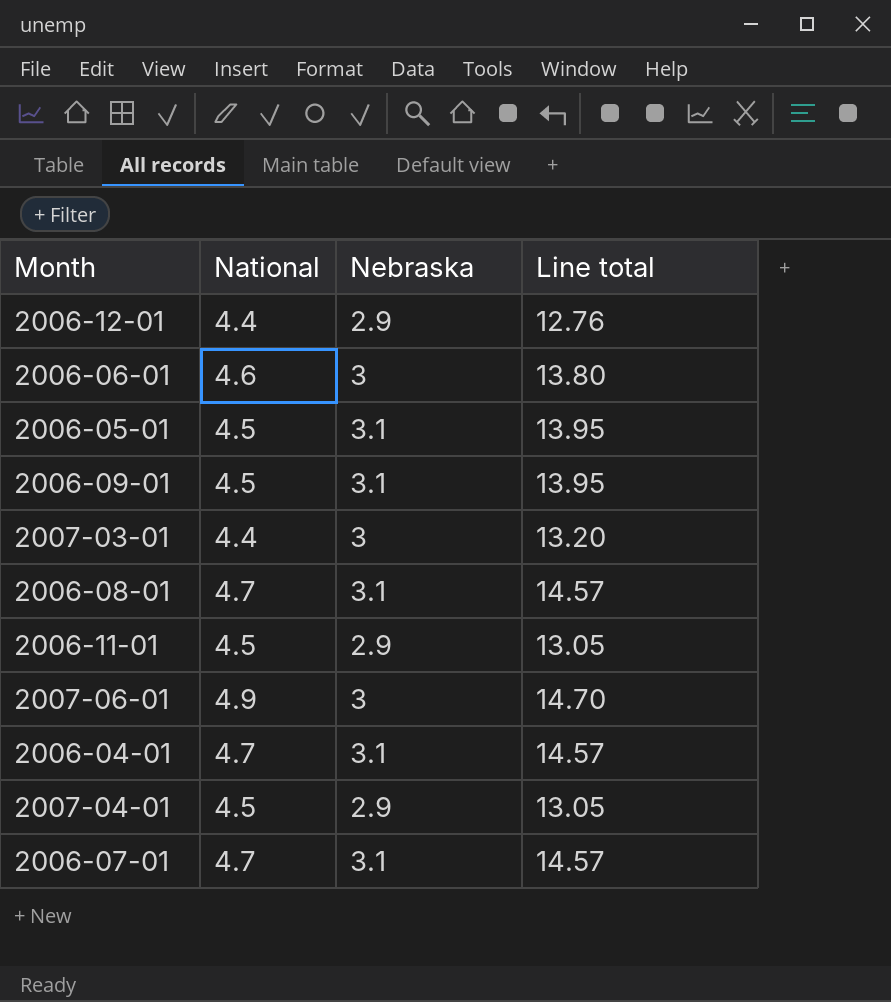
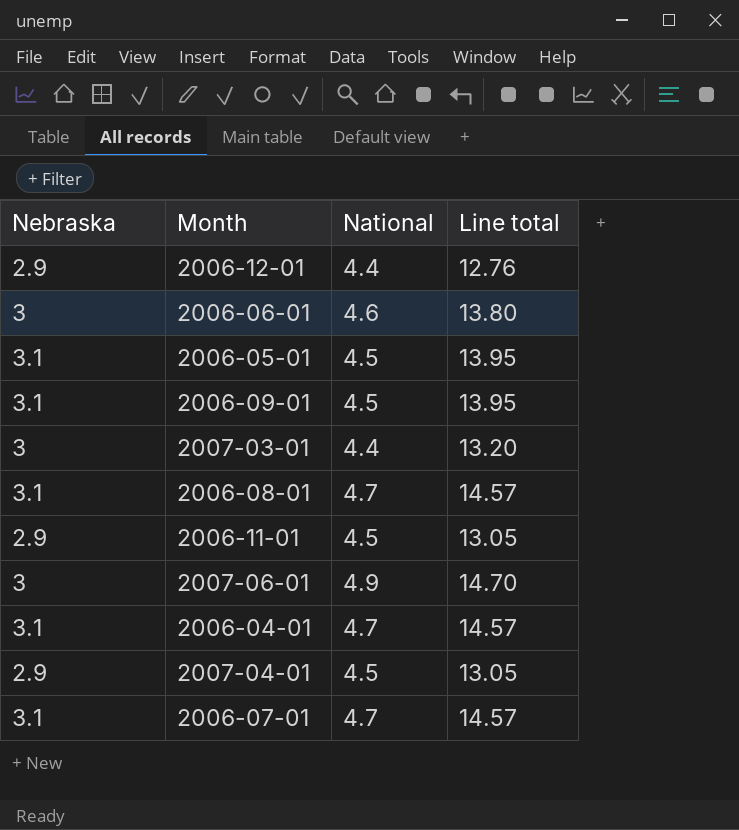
column Nebraska | position: 3 -> 1

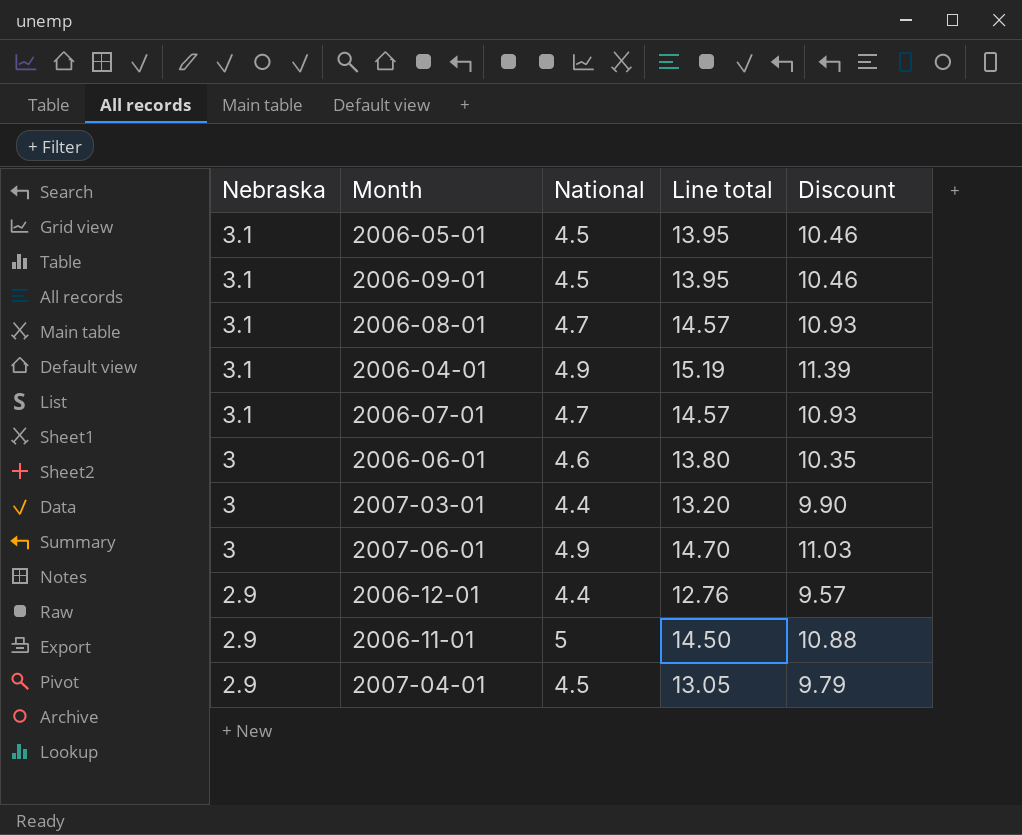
row order: none -> Nebraska descending
column Discount | formula: none -> [Line total] * 0.75
2006-04-01 | National: 4.7 -> 4.9
2006-04-01 | Line total: 14.57 -> 15.19
2006-11-01 | National: 4.5 -> 5
2006-11-01 | Line total: 13.05 -> 14.50

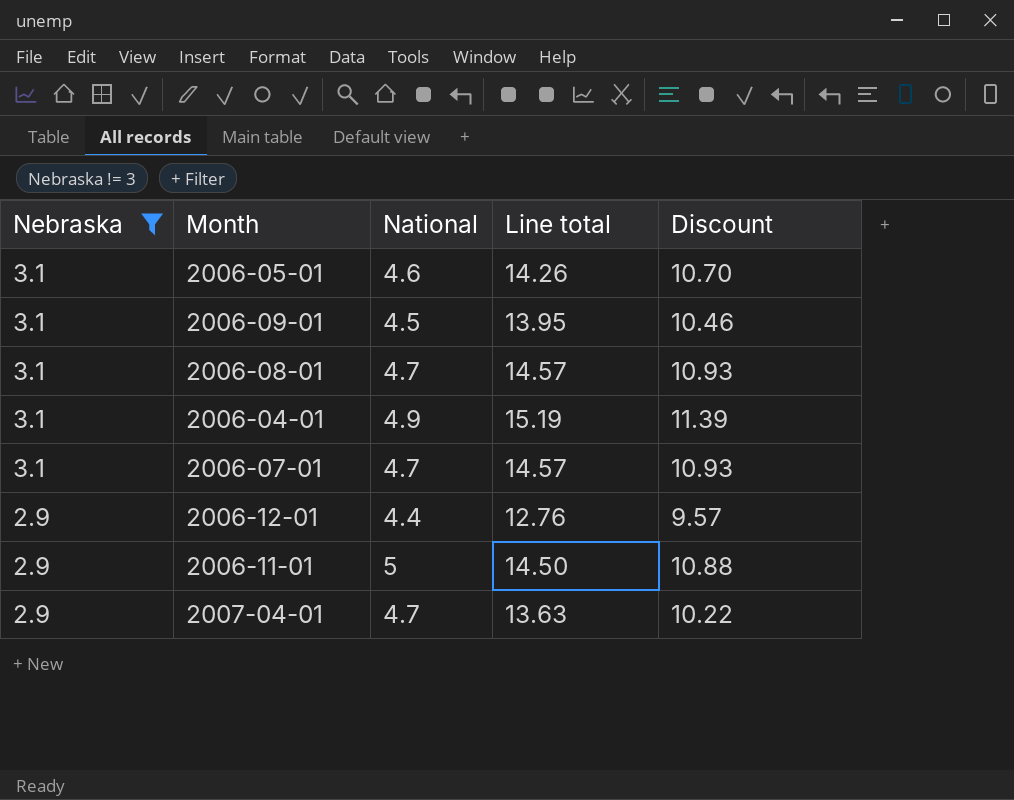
filter: none -> Nebraska != 3
2006-05-01 | National: 4.5 -> 4.6
2006-05-01 | Line total: 13.95 -> 14.26
2006-05-01 | Discount: 10.46 -> 10.70
2007-04-01 | National: 4.5 -> 4.7
2007-04-01 | Line total: 13.05 -> 13.63
2007-04-01 | Discount: 9.79 -> 10.22

